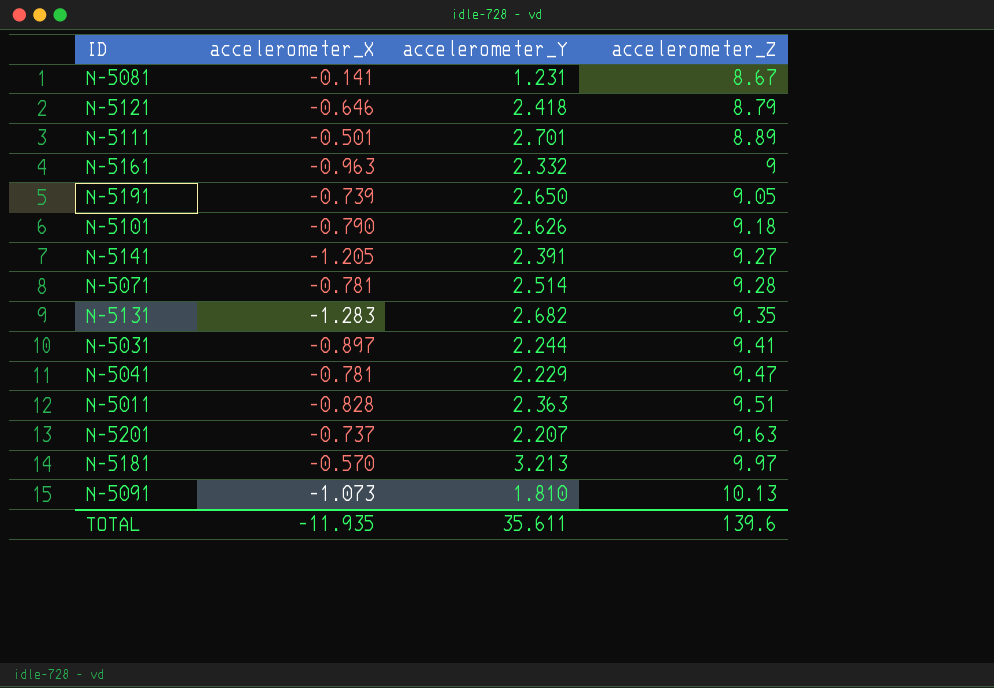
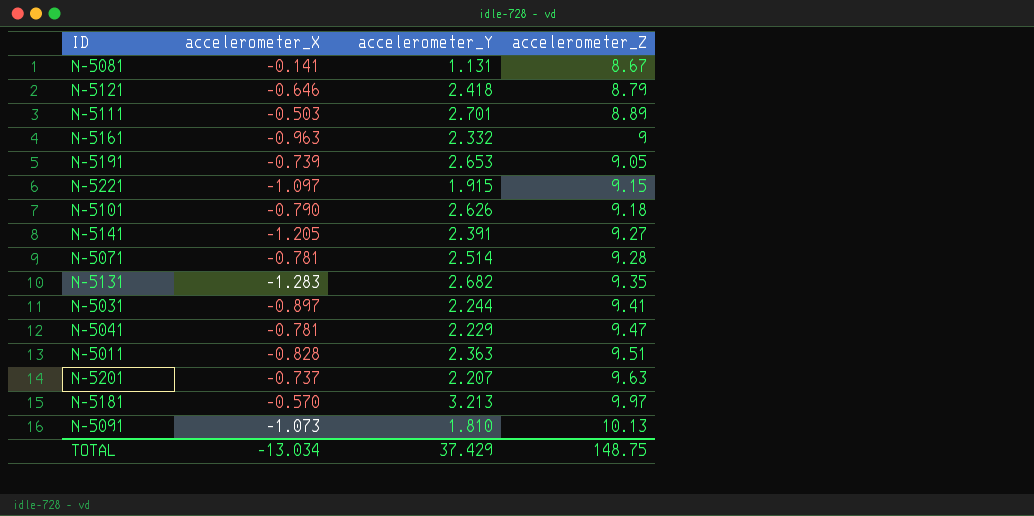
N-5081 | accelerometer_Y: 1.231 -> 1.131
N-5111 | accelerometer_X: -0.501 -> -0.503
N-5191 | accelerometer_Y: 2.650 -> 2.653
row N-5221: none -> -1.097 | 1.915 | 9.15
TOTAL | accelerometer_X: -11.935 -> -13.034
TOTAL | accelerometer_Y: 35.611 -> 37.429
TOTAL | accelerometer_Z: 139.6 -> 148.75

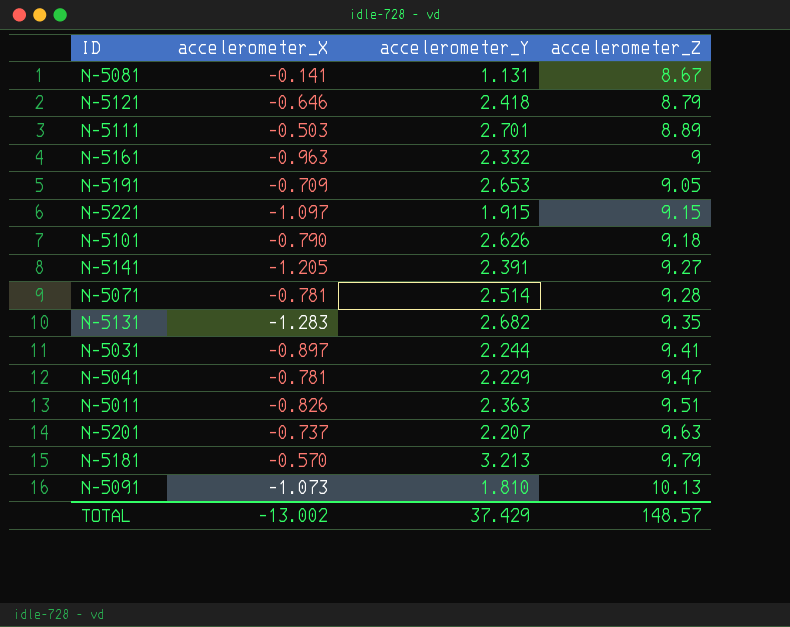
N-5191 | accelerometer_X: -0.739 -> -0.709
N-5011 | accelerometer_X: -0.828 -> -0.826
N-5181 | accelerometer_Z: 9.97 -> 9.79
TOTAL | accelerometer_X: -13.034 -> -13.002
TOTAL | accelerometer_Z: 148.75 -> 148.57

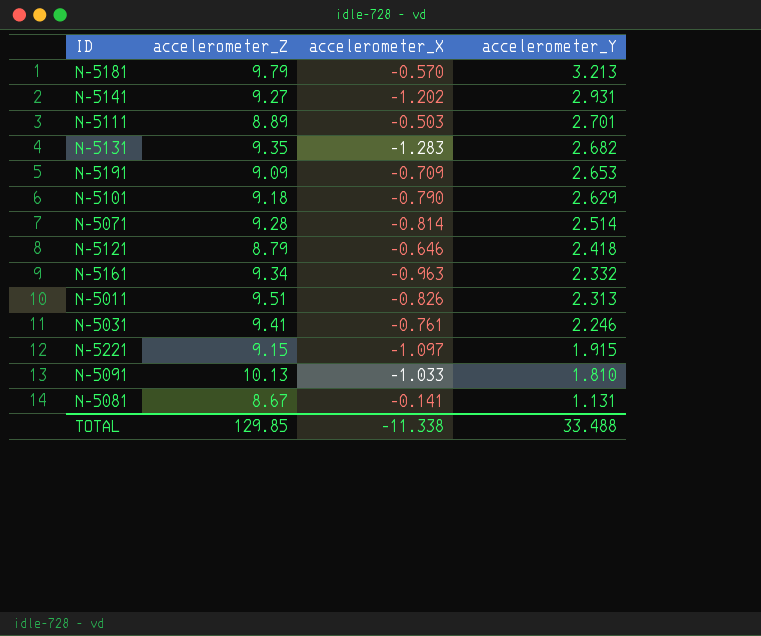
row order: accelerometer_Z ascending -> accelerometer_Y descending
column accelerometer_Z | position: 4 -> 2
row N-5041: -0.781 | 2.229 | 9.47 -> none
row N-5201: -0.737 | 2.207 | 9.63 -> none
N-5141 | accelerometer_X: -1.205 -> -1.202
N-5141 | accelerometer_Y: 2.391 -> 2.931
N-5191 | accelerometer_Z: 9.05 -> 9.09
N-5101 | accelerometer_Y: 2.626 -> 2.629
N-5071 | accelerometer_X: -0.781 -> -0.814
N-5161 | accelerometer_Z: 9 -> 9.34
N-5011 | accelerometer_Y: 2.363 -> 2.313
N-5031 | accelerometer_X: -0.897 -> -0.761
N-5031 | accelerometer_Y: 2.244 -> 2.246
N-5091 | accelerometer_X: -1.073 -> -1.033
TOTAL | accelerometer_Z: 148.57 -> 129.85
TOTAL | accelerometer_X: -13.002 -> -11.338
TOTAL | accelerometer_Y: 37.429 -> 33.488

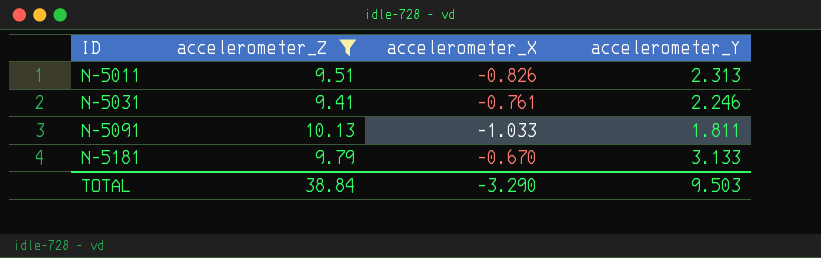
filter: none -> accelerometer_Z >= 9.41
row order: accelerometer_Y descending -> ID ascending
N-5091 | accelerometer_Y: 1.810 -> 1.811
N-5181 | accelerometer_X: -0.570 -> -0.670
N-5181 | accelerometer_Y: 3.213 -> 3.133
TOTAL | accelerometer_Z: 129.85 -> 38.84
TOTAL | accelerometer_X: -11.338 -> -3.290
TOTAL | accelerometer_Y: 33.488 -> 9.503

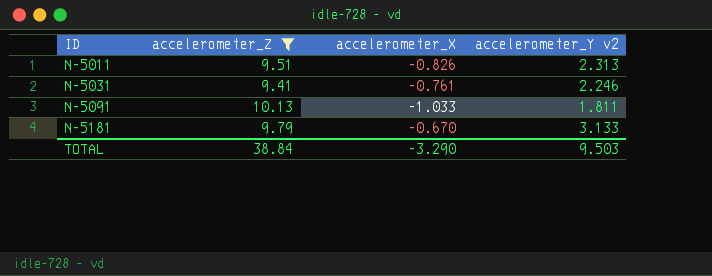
column name: accelerometer_Y -> accelerometer_Y v2

